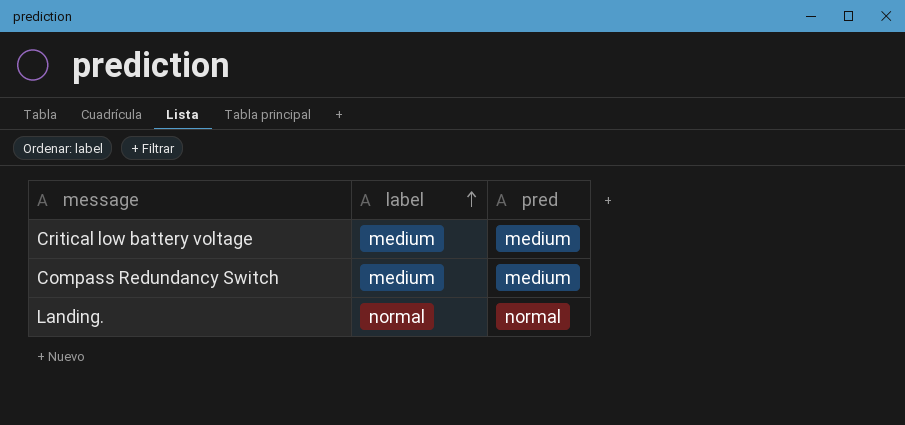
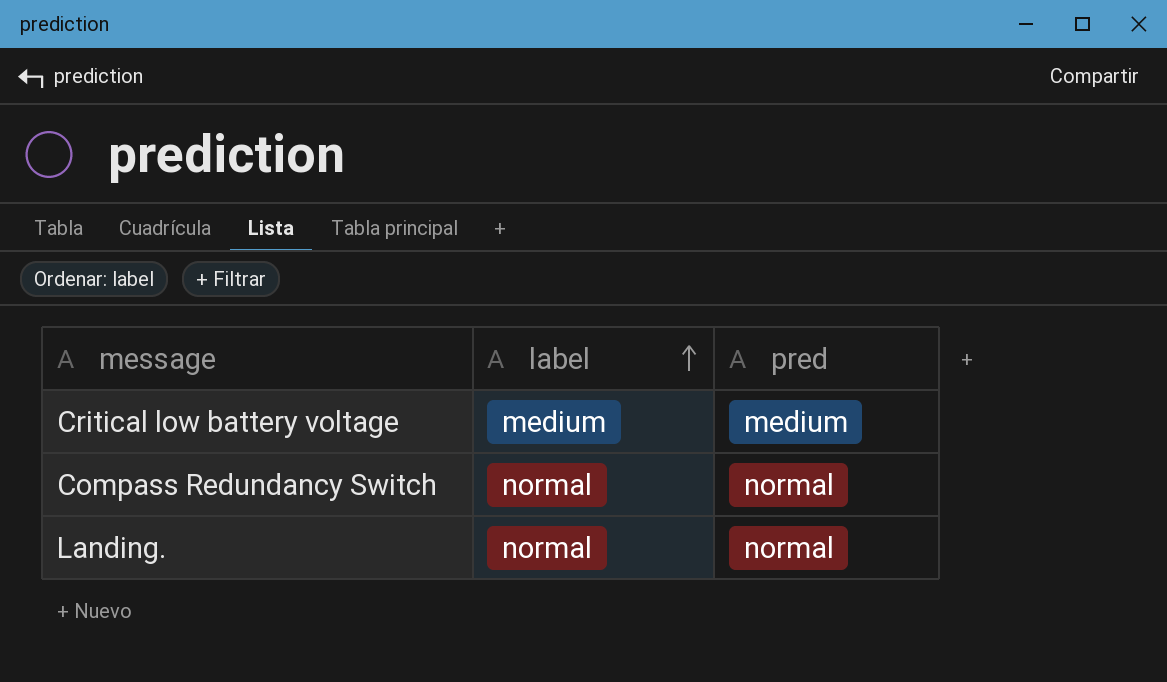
Compass Redundancy Switch | label: medium -> normal
Compass Redundancy Switch | pred: medium -> normal

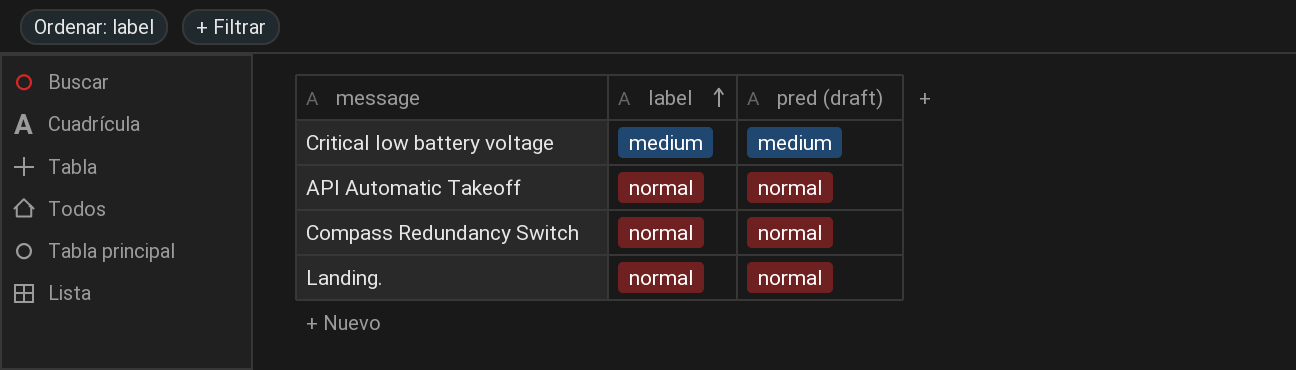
column name: pred -> pred (draft)
row API Automatic Takeoff: none -> normal | normal

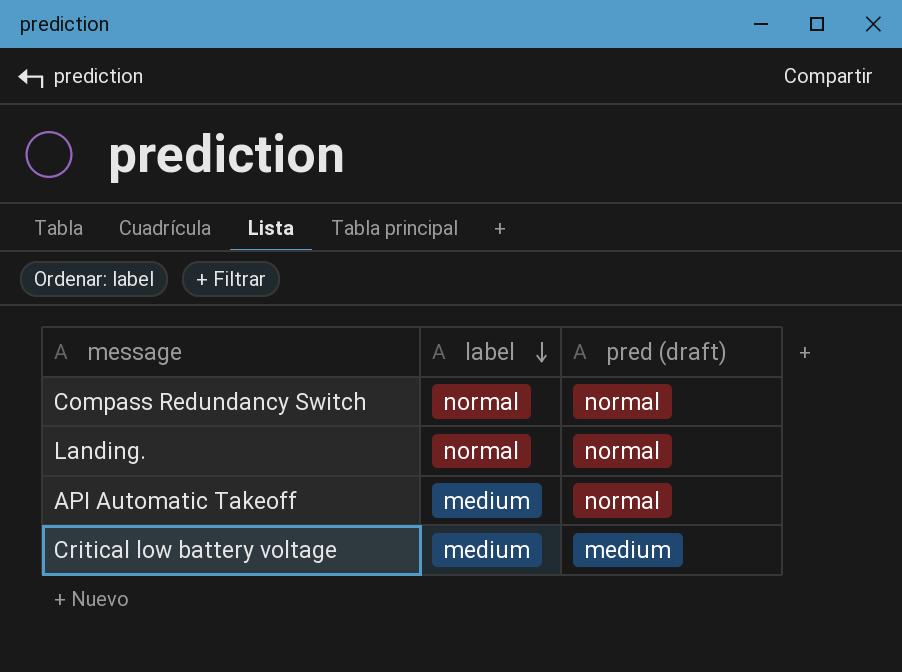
row order: label ascending -> label descending
API Automatic Takeoff | label: normal -> medium

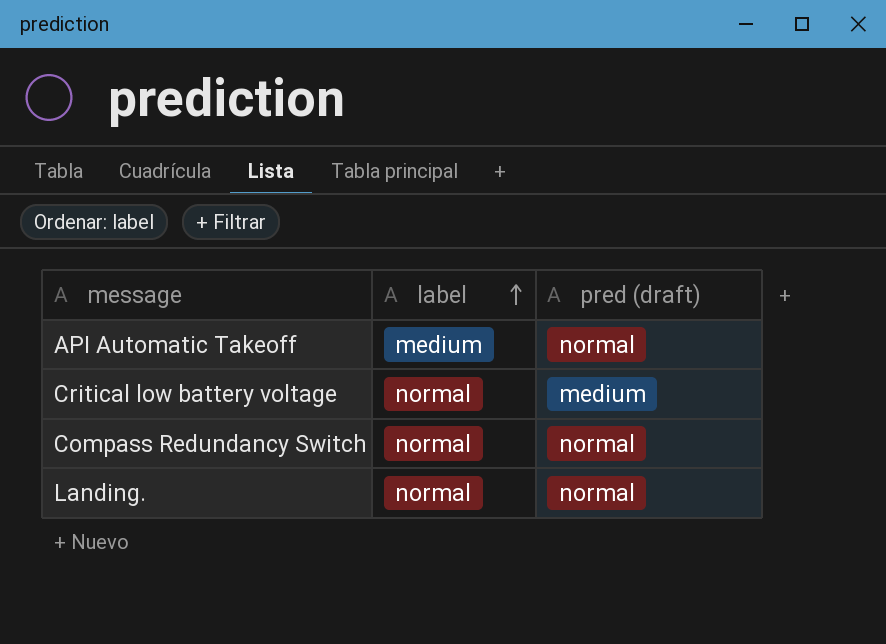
row order: label descending -> label ascending
Critical low battery voltage | label: medium -> normal

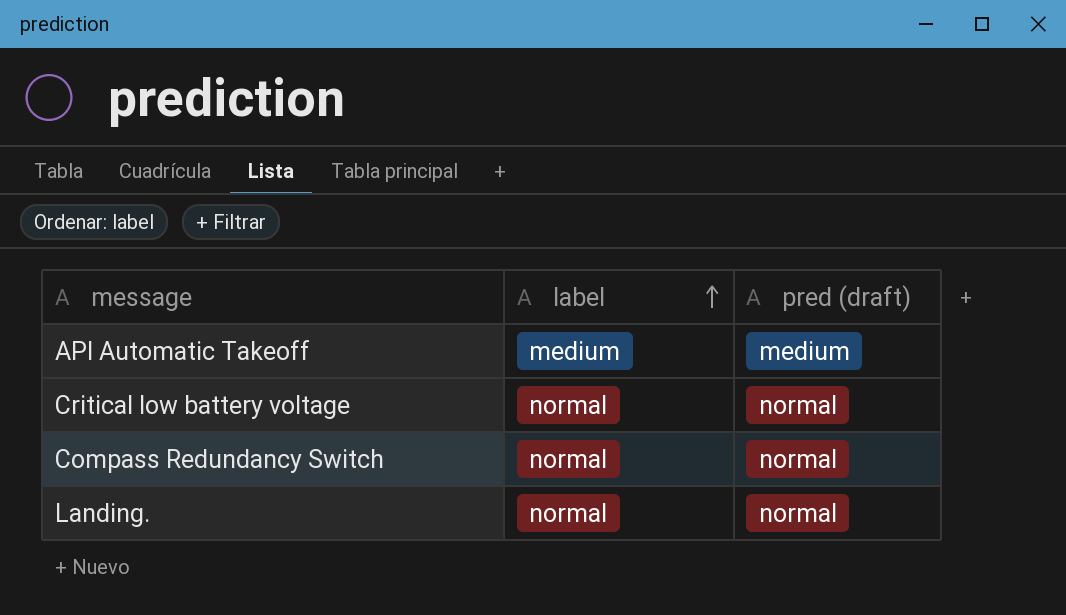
API Automatic Takeoff | pred (draft): normal -> medium
Critical low battery voltage | pred (draft): medium -> normal

